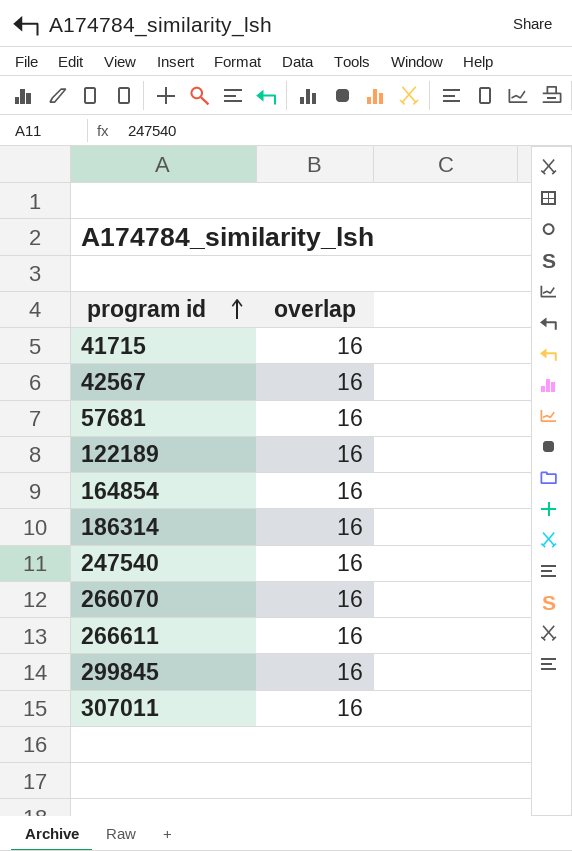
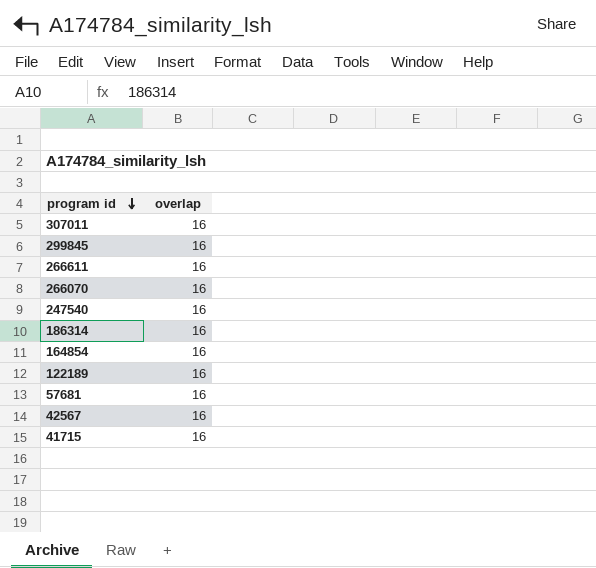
row order: program id ascending -> program id descending

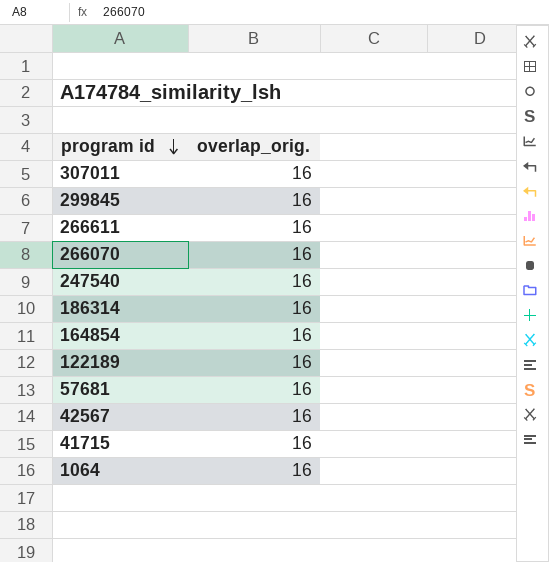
column name: overlap -> overlap_orig.
row 1064: none -> 16

